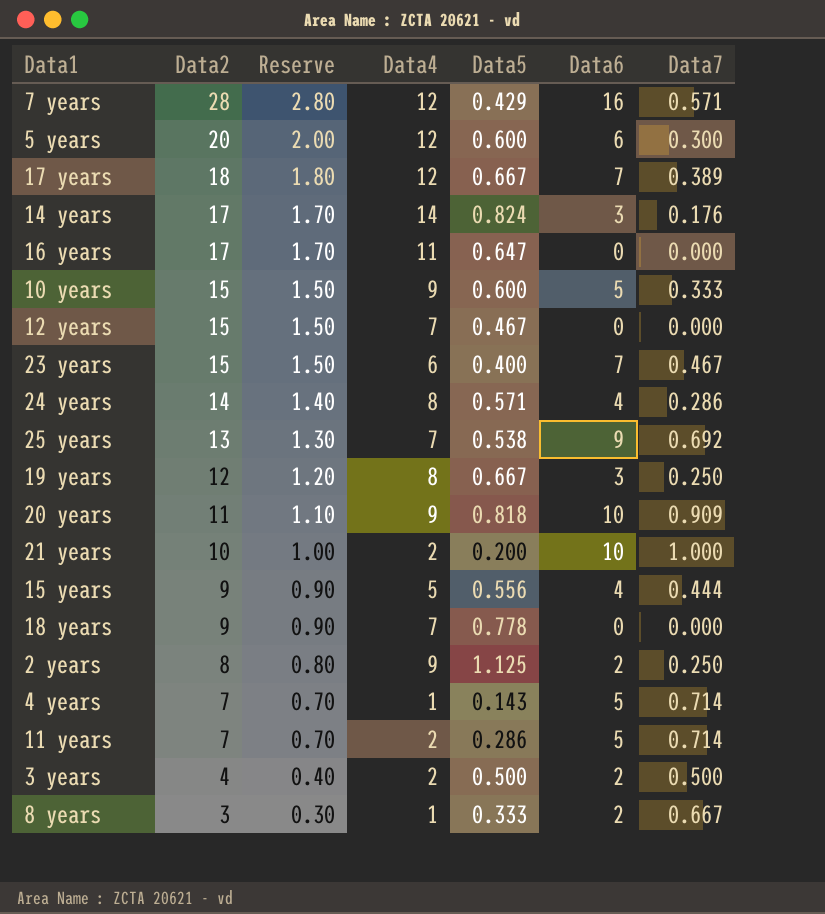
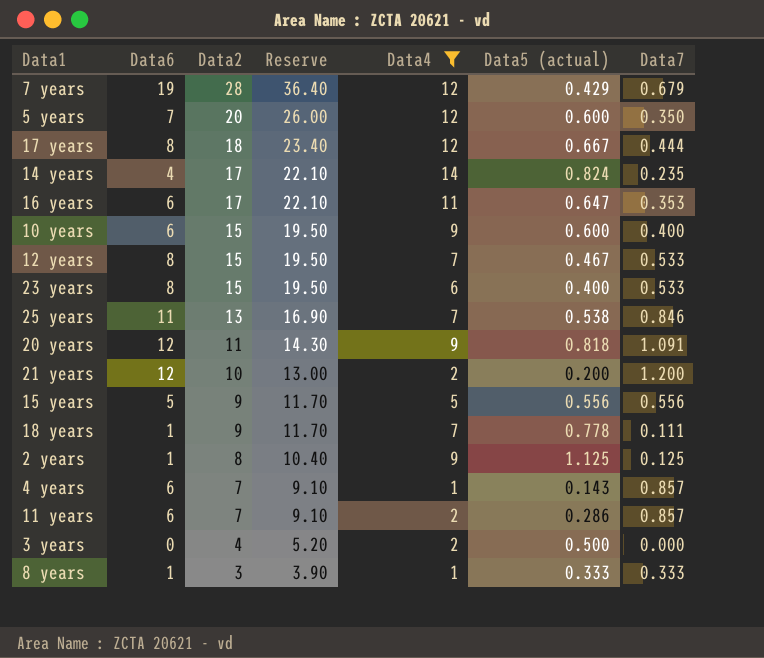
filter: none -> Data4 != 8
column Data6 | position: 6 -> 2
column Reserve | formula: [Data2] * 0.1 -> [Data2] * 1.3
column name: Data5 -> Data5 (actual)
7 years | Data6: 16 -> 19
7 years | Data7: 0.571 -> 0.679
5 years | Data6: 6 -> 7
5 years | Data7: 0.300 -> 0.350
17 years | Data6: 7 -> 8
17 years | Data7: 0.389 -> 0.444
14 years | Data6: 3 -> 4
14 years | Data7: 0.176 -> 0.235
16 years | Data6: 0 -> 6
16 years | Data7: 0.000 -> 0.353
10 years | Data6: 5 -> 6
10 years | Data7: 0.333 -> 0.400
12 years | Data6: 0 -> 8
12 years | Data7: 0.000 -> 0.533
23 years | Data6: 7 -> 8
23 years | Data7: 0.467 -> 0.533
25 years | Data6: 9 -> 11
25 years | Data7: 0.692 -> 0.846
20 years | Data6: 10 -> 12
20 years | Data7: 0.909 -> 1.091
21 years | Data6: 10 -> 12
21 years | Data7: 1.000 -> 1.200
15 years | Data6: 4 -> 5
15 years | Data7: 0.444 -> 0.556
18 years | Data6: 0 -> 1
18 years | Data7: 0.000 -> 0.111
2 years | Data6: 2 -> 1
2 years | Data7: 0.250 -> 0.125
4 years | Data6: 5 -> 6
4 years | Data7: 0.714 -> 0.857
11 years | Data6: 5 -> 6
11 years | Data7: 0.714 -> 0.857
3 years | Data6: 2 -> 0
3 years | Data7: 0.500 -> 0.000
8 years | Data6: 2 -> 1
8 years | Data7: 0.667 -> 0.333

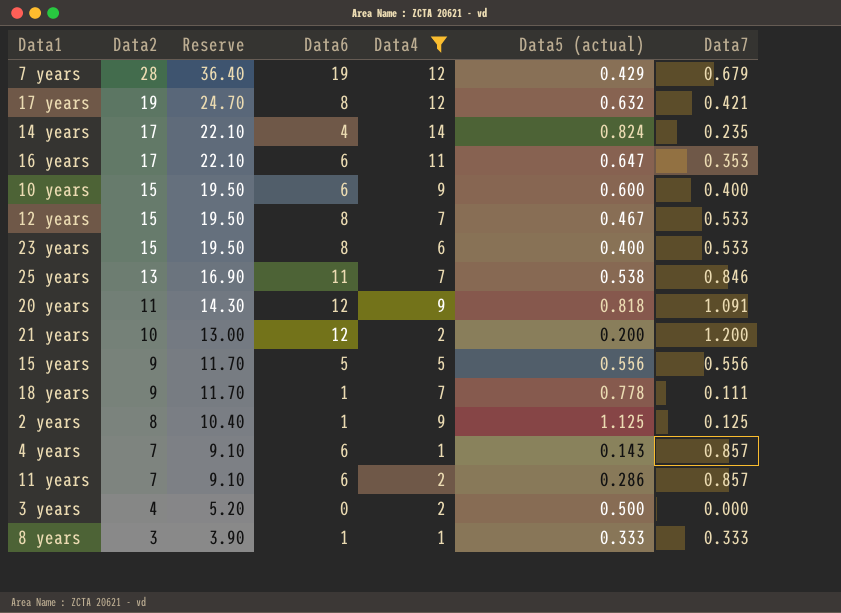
column Data6 | position: 2 -> 4
row 5 years: 7 | 20 | 26.00 | 12 | 0.600 | 0.350 -> none
17 years | Data2: 18 -> 19
17 years | Reserve: 23.40 -> 24.70
17 years | Data5 (actual): 0.667 -> 0.632
17 years | Data7: 0.444 -> 0.421

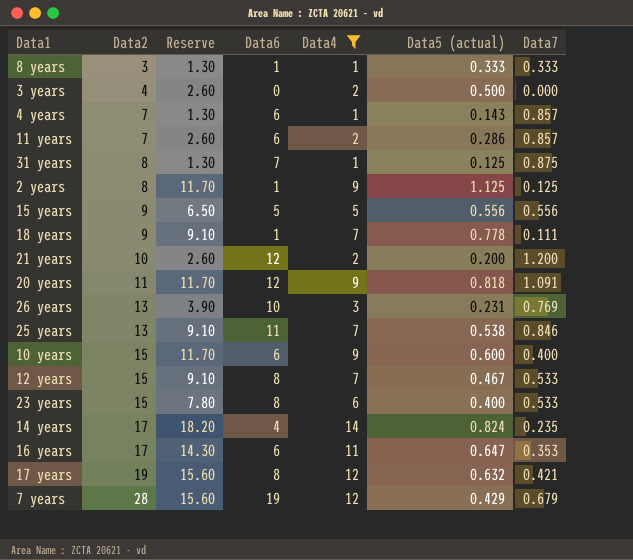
row order: Data2 descending -> Data2 ascending
column Reserve | formula: [Data2] * 1.3 -> [Data4] * 1.3
row 31 years: none -> 8 | 1.30 | 7 | 1 | 0.125 | 0.875
row 26 years: none -> 13 | 3.90 | 10 | 3 | 0.231 | 0.769

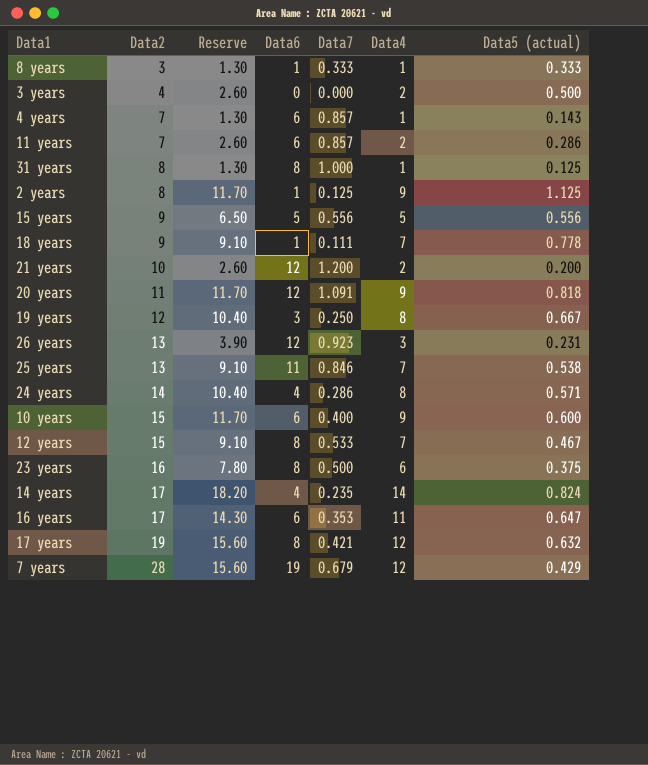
filter: Data4 != 8 -> none
column Data7 | position: 7 -> 5
31 years | Data6: 7 -> 8
31 years | Data7: 0.875 -> 1.000
26 years | Data6: 10 -> 12
26 years | Data7: 0.769 -> 0.923
23 years | Data2: 15 -> 16
23 years | Data7: 0.533 -> 0.500
23 years | Data5 (actual): 0.400 -> 0.375

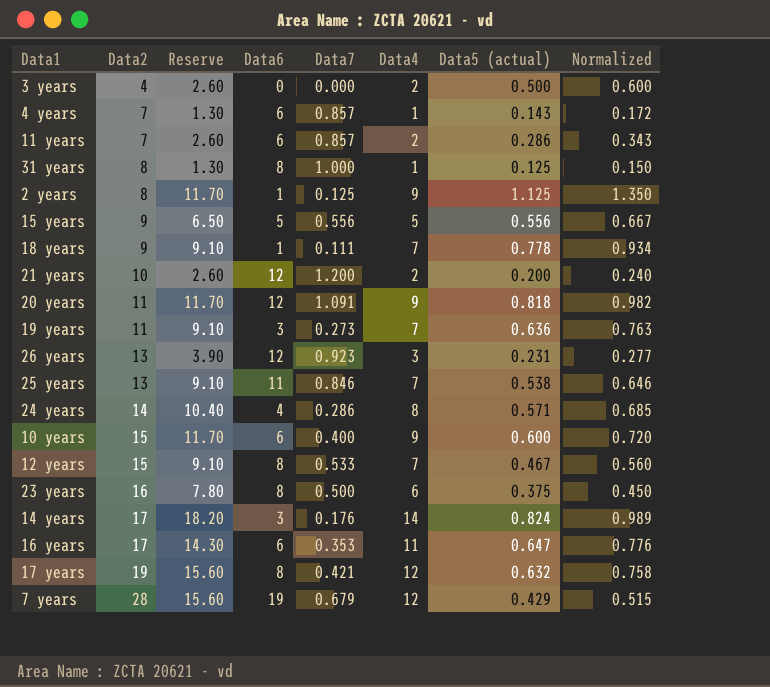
column Normalized | formula: none -> [Data5 (actual)] * 1.2
row 8 years: 3 | 1.30 | 1 | 0.333 | 1 | 0.333 -> none
19 years | Data2: 12 -> 11
19 years | Reserve: 10.40 -> 9.10
19 years | Data7: 0.250 -> 0.273
19 years | Data4: 8 -> 7
19 years | Data5 (actual): 0.667 -> 0.636
14 years | Data6: 4 -> 3
14 years | Data7: 0.235 -> 0.176

